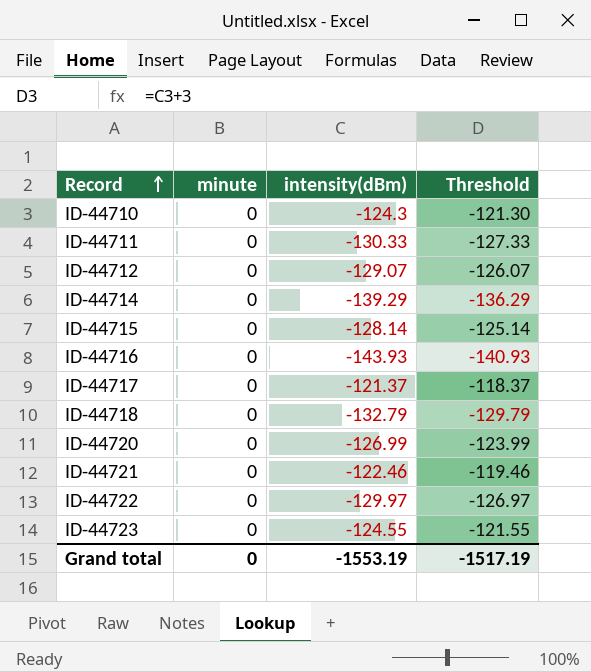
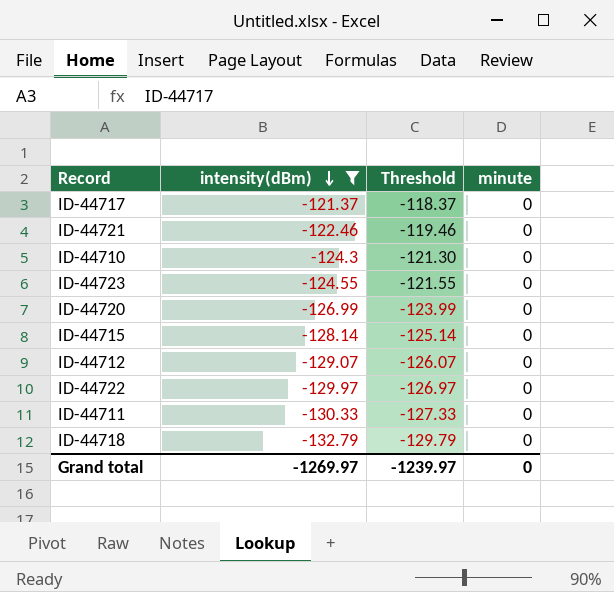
filter: none -> intensity(dBm) >= -132.79
row order: Record ascending -> intensity(dBm) descending
column minute | position: 2 -> 4
Grand total | intensity(dBm): -1553.19 -> -1269.97
Grand total | Threshold: -1517.19 -> -1239.97

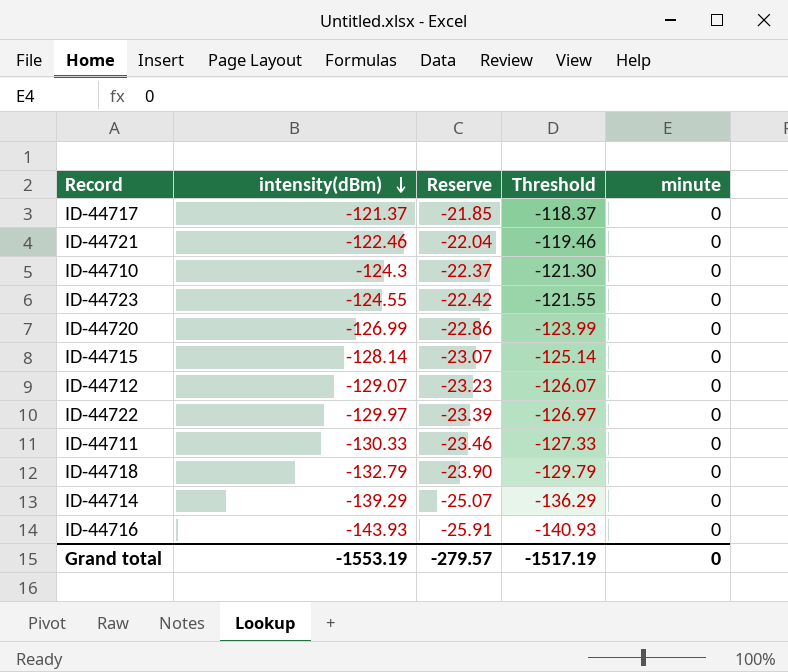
filter: intensity(dBm) >= -132.79 -> none
column Reserve | formula: none -> [intensity(dBm)] * 0.18
Grand total | intensity(dBm): -1269.97 -> -1553.19
Grand total | Threshold: -1239.97 -> -1517.19

